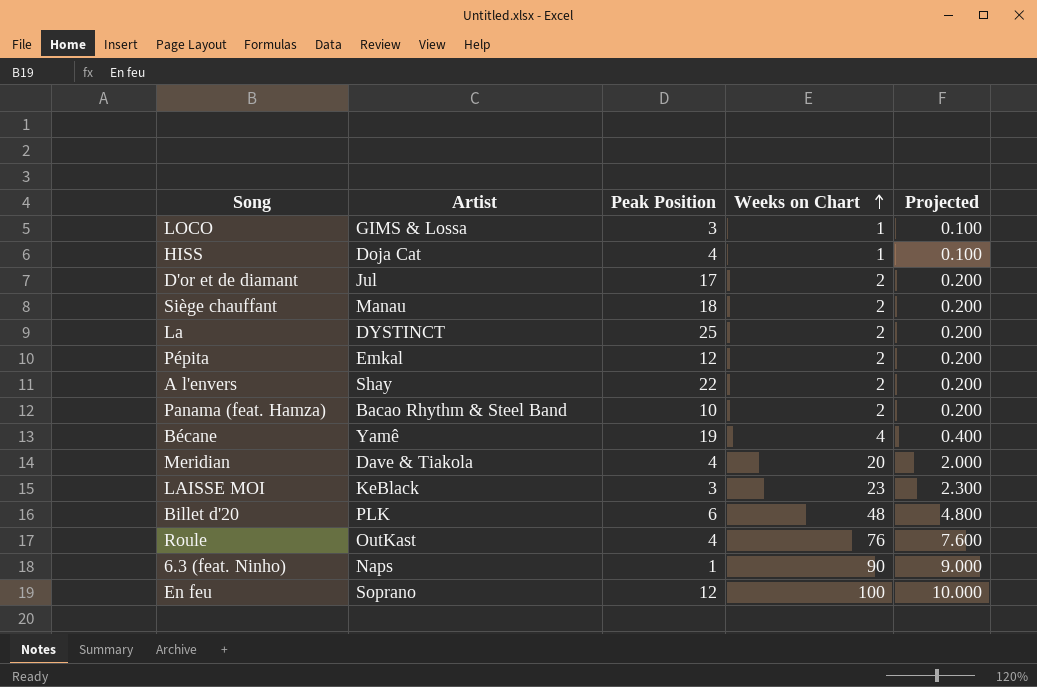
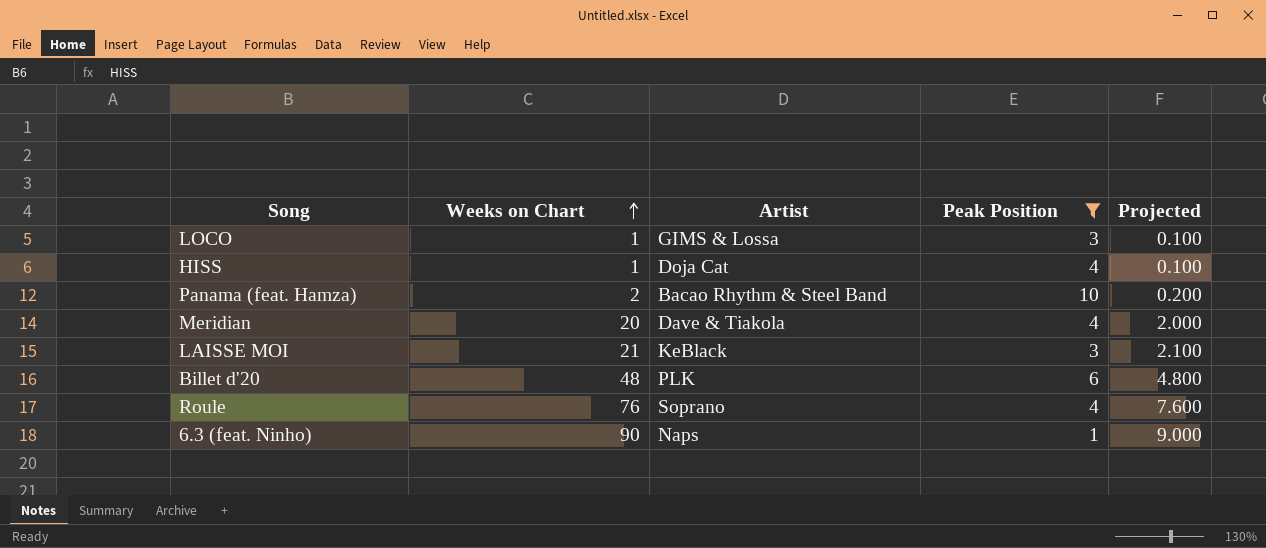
filter: none -> Peak Position <= 10
column Weeks on Chart | position: 4 -> 2
LAISSE MOI | Weeks on Chart: 23 -> 21
LAISSE MOI | Projected: 2.300 -> 2.100
Roule | Artist: OutKast -> Soprano

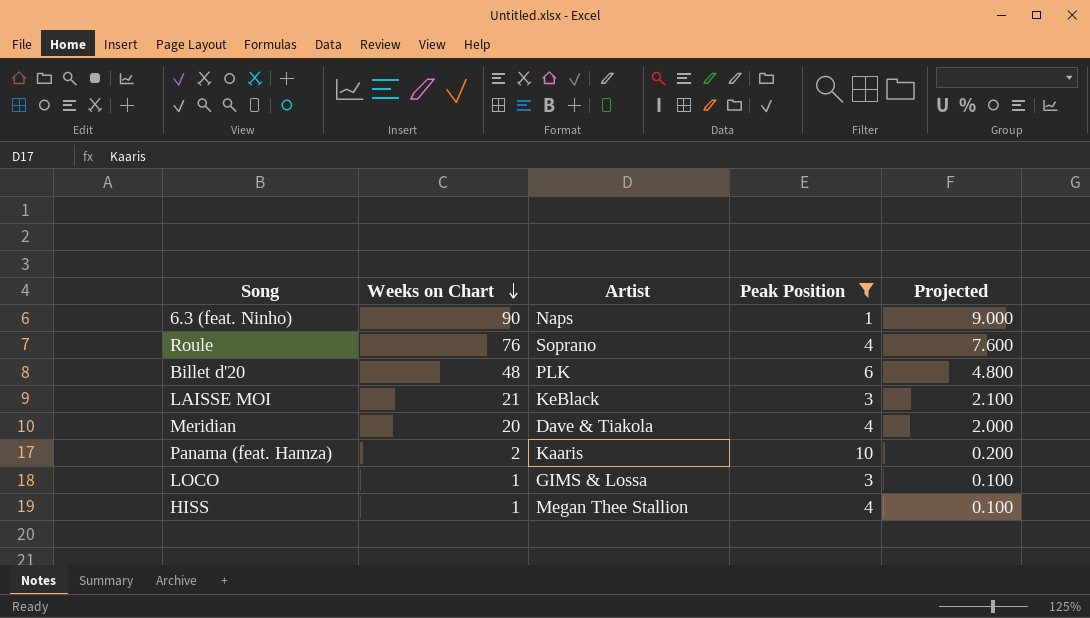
row order: Weeks on Chart ascending -> Weeks on Chart descending
Panama (feat. Hamza) | Artist: Bacao Rhythm & Steel Band -> Kaaris
HISS | Artist: Doja Cat -> Megan Thee Stallion

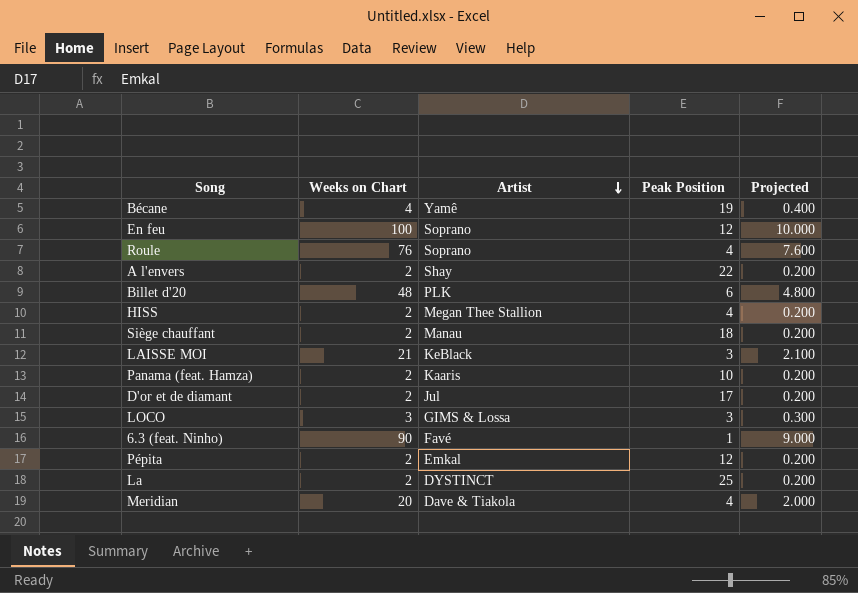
filter: Peak Position <= 10 -> none
row order: Weeks on Chart descending -> Artist descending
HISS | Weeks on Chart: 1 -> 2
HISS | Projected: 0.100 -> 0.200
LOCO | Weeks on Chart: 1 -> 3
LOCO | Projected: 0.100 -> 0.300
6.3 (feat. Ninho) | Artist: Naps -> Favé

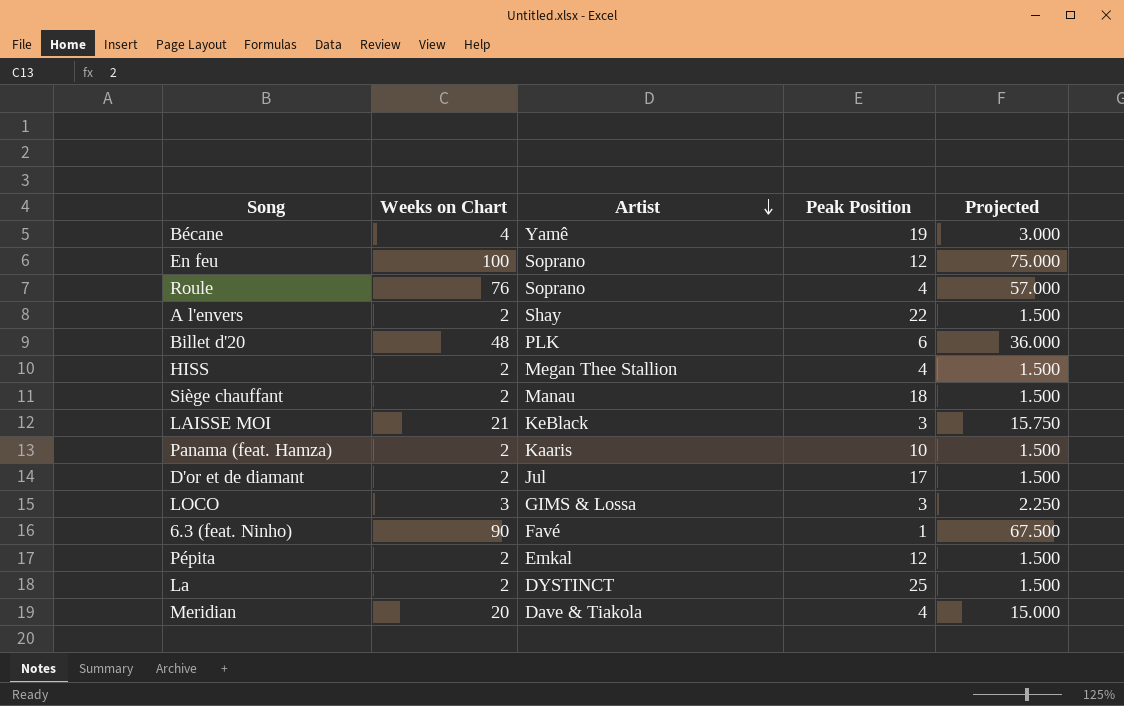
column Projected | formula: [Weeks on Chart] * 0.1 -> [Weeks on Chart] * 0.75

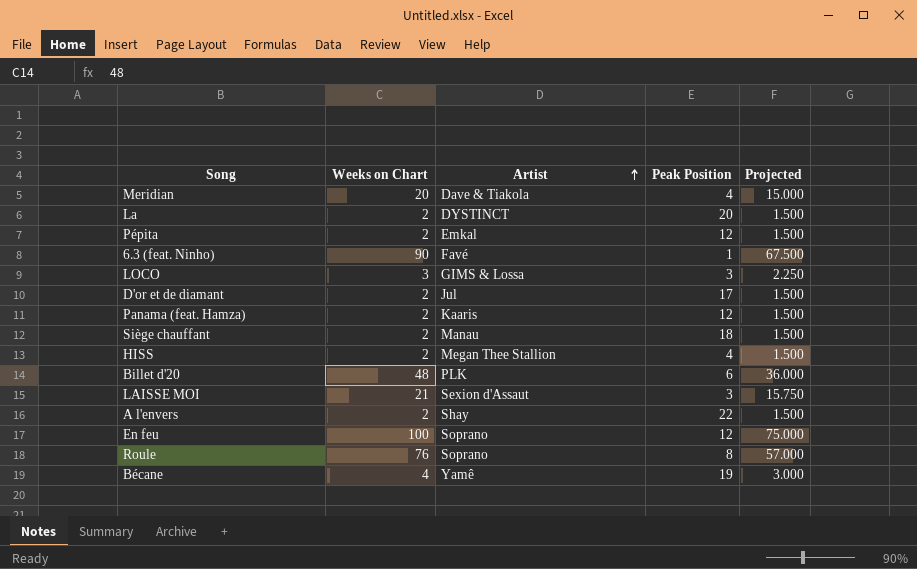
row order: Artist descending -> Artist ascending
La | Peak Position: 25 -> 20
Panama (feat. Hamza) | Peak Position: 10 -> 12
LAISSE MOI | Artist: KeBlack -> Sexion d'Assaut
Roule | Peak Position: 4 -> 8

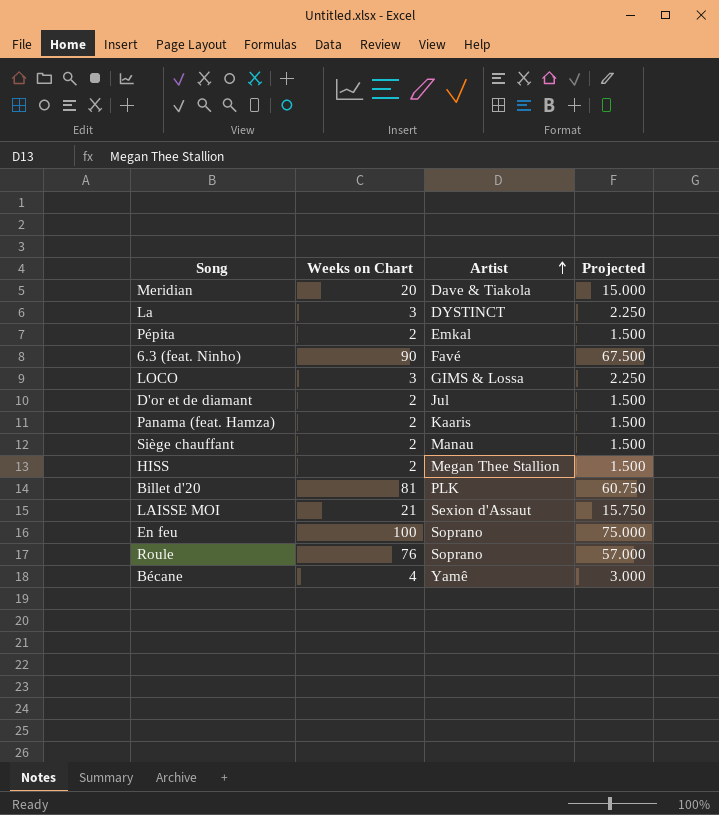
column Peak Position | position: 4 -> none
row A l'envers: 2 | Shay | 22 | 1.500 -> none
La | Weeks on Chart: 2 -> 3
La | Projected: 1.500 -> 2.250
Billet d'20 | Weeks on Chart: 48 -> 81
Billet d'20 | Projected: 36.000 -> 60.750

